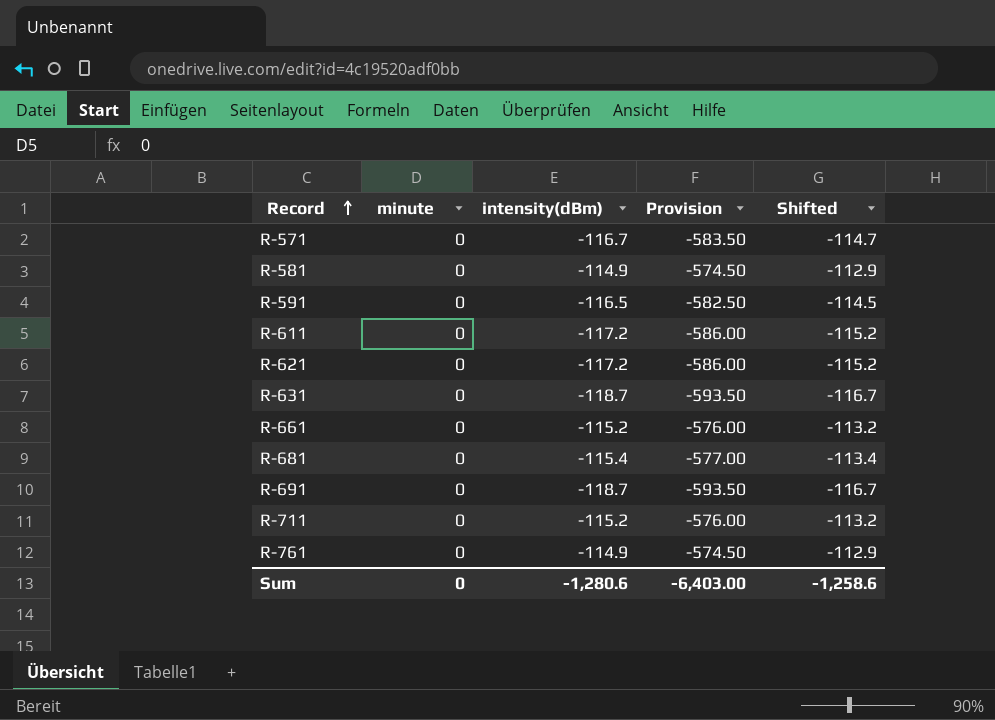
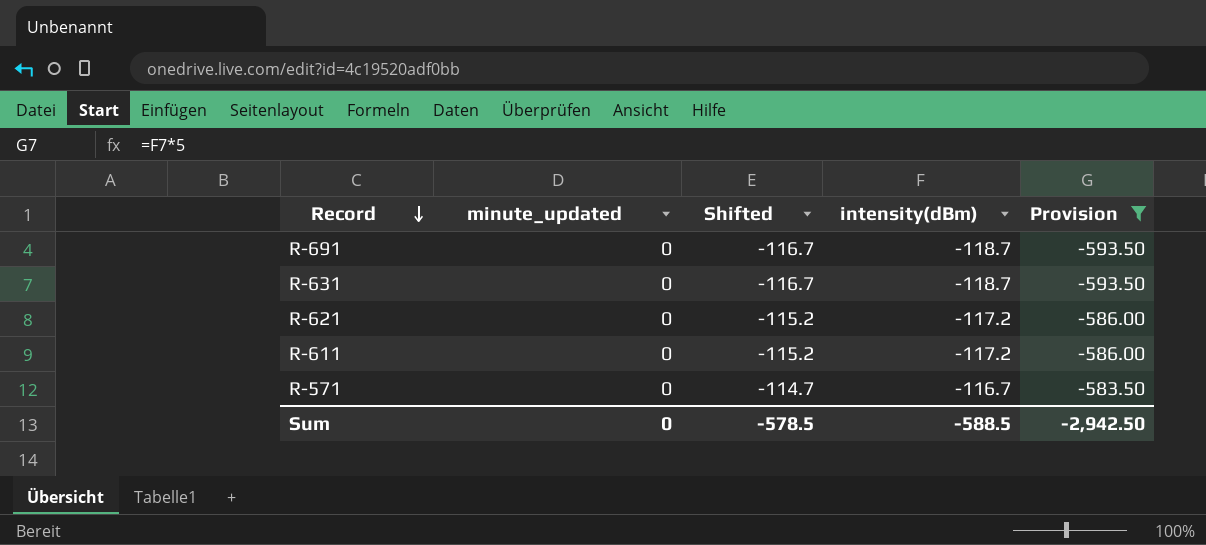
filter: none -> Provision <= -583.50
row order: Record ascending -> Record descending
column name: minute -> minute_updated
column Shifted | position: 5 -> 3
Sum | Shifted: -1,258.6 -> -578.5
Sum | intensity(dBm): -1,280.6 -> -588.5
Sum | Provision: -6,403.00 -> -2,942.50

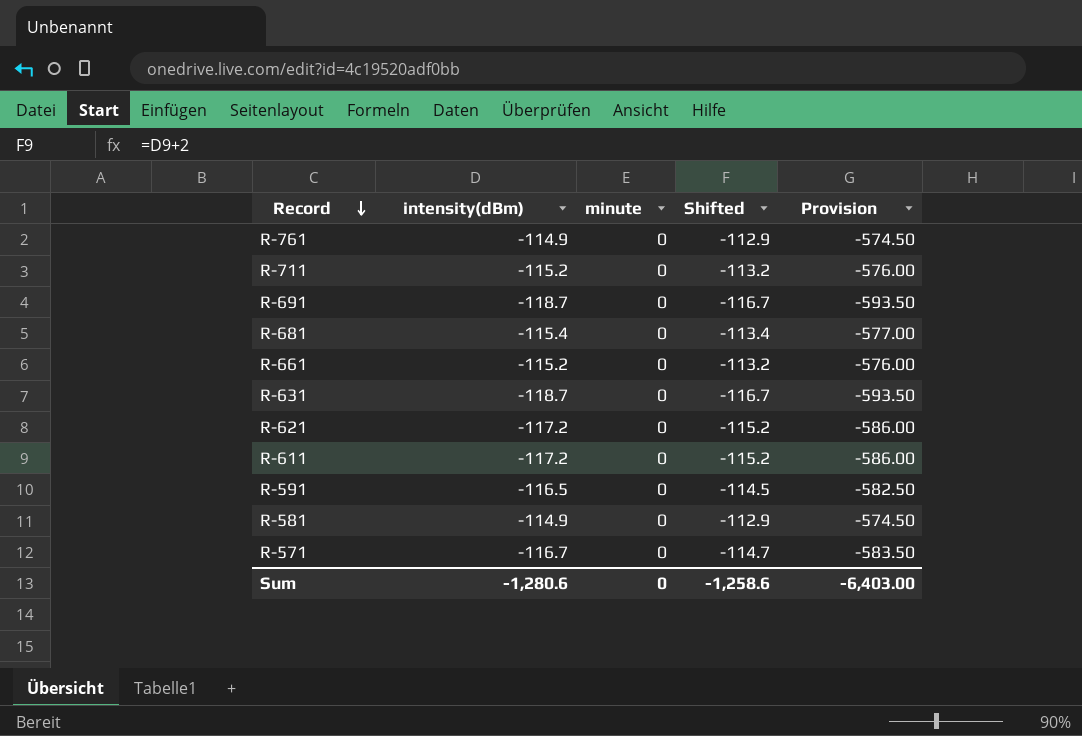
filter: Provision <= -583.50 -> none
column intensity(dBm) | position: 4 -> 2
column name: minute_updated -> minute
Sum | intensity(dBm): -588.5 -> -1,280.6
Sum | Shifted: -578.5 -> -1,258.6
Sum | Provision: -2,942.50 -> -6,403.00

